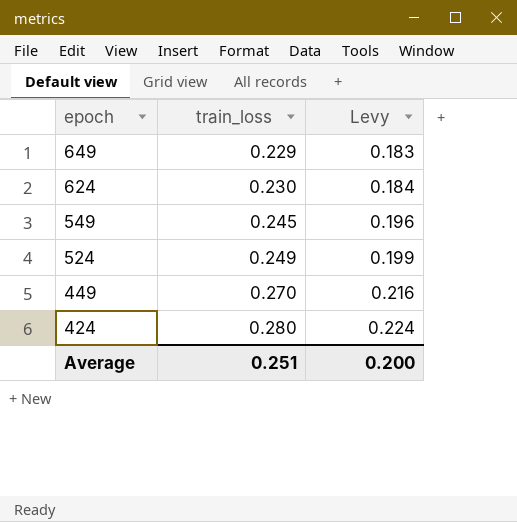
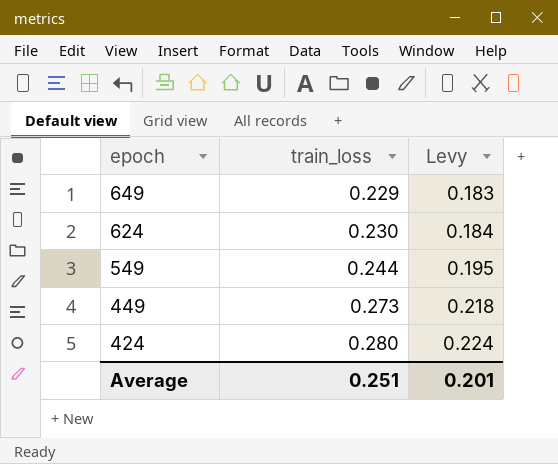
row 524: 0.249 | 0.199 -> none
549 | train_loss: 0.245 -> 0.244
549 | Levy: 0.196 -> 0.195
449 | train_loss: 0.270 -> 0.273
449 | Levy: 0.216 -> 0.218
Average | Levy: 0.200 -> 0.201

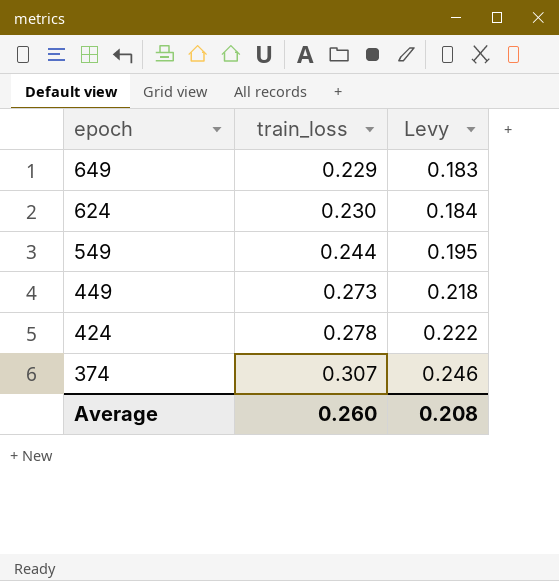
424 | train_loss: 0.280 -> 0.278
424 | Levy: 0.224 -> 0.222
row 374: none -> 0.307 | 0.246
Average | train_loss: 0.251 -> 0.260
Average | Levy: 0.201 -> 0.208

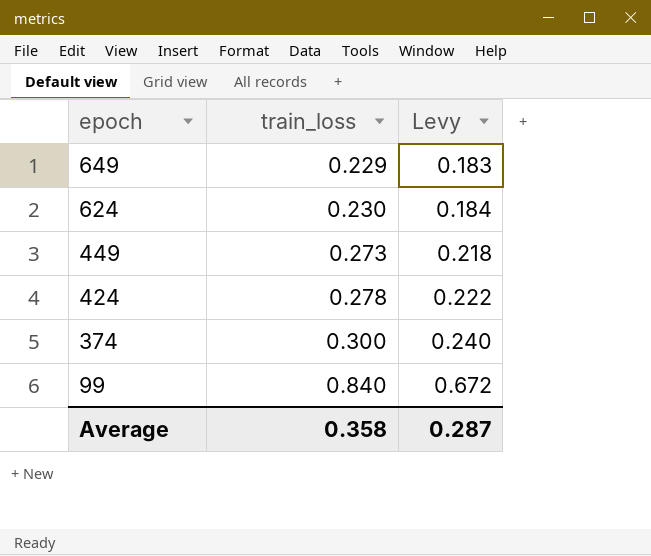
row 549: 0.244 | 0.195 -> none
374 | train_loss: 0.307 -> 0.300
374 | Levy: 0.246 -> 0.240
row 99: none -> 0.840 | 0.672
Average | train_loss: 0.260 -> 0.358
Average | Levy: 0.208 -> 0.287

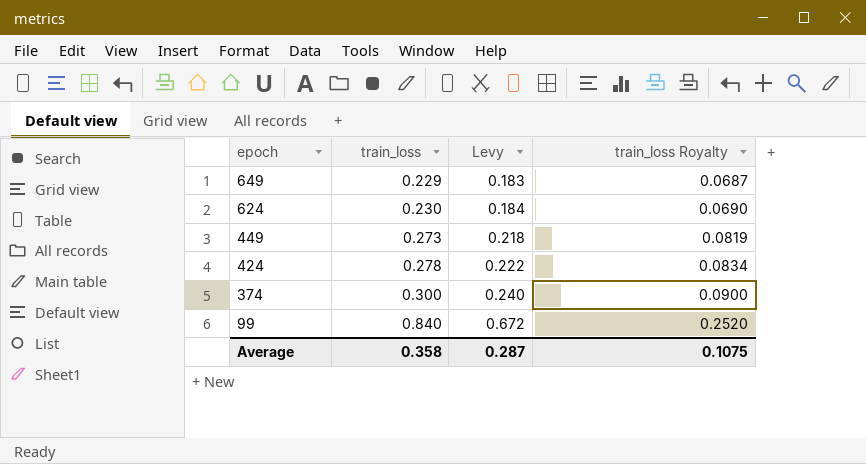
column train_loss Royalty | formula: none -> [train_loss] * 0.3

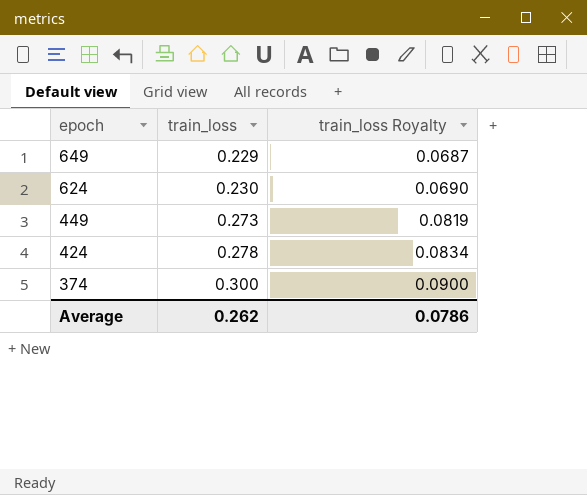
column Levy | formula: [train_loss] * 0.8 -> none
row 99: 0.840 | 0.672 | 0.2520 -> none
Average | train_loss: 0.358 -> 0.262
Average | train_loss Royalty: 0.1075 -> 0.0786

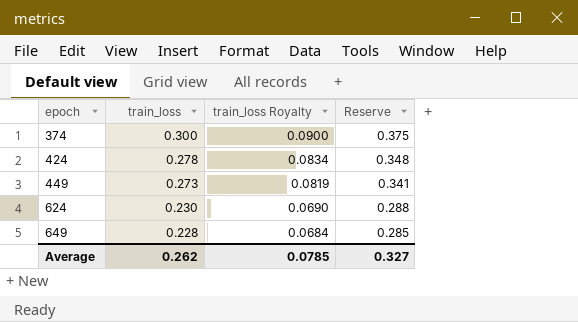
row order: epoch descending -> epoch ascending
column Reserve | formula: none -> [train_loss] * 1.25
649 | train_loss: 0.229 -> 0.228
649 | train_loss Royalty: 0.0687 -> 0.0684
Average | train_loss Royalty: 0.0786 -> 0.0785

